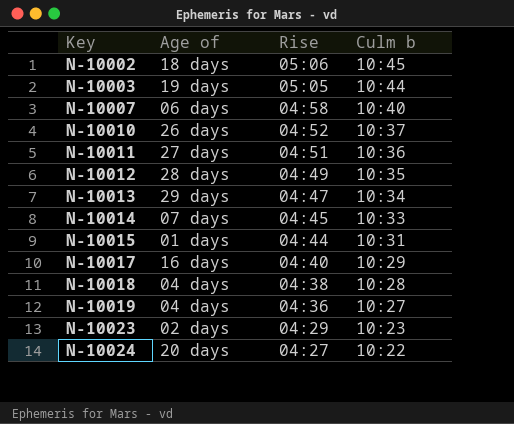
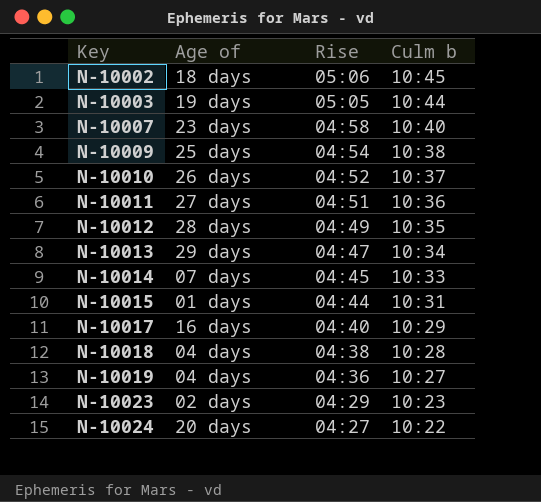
N-10007 | Age of: 06 days -> 23 days
row N-10009: none -> 25 days | 04:54 | 10:38

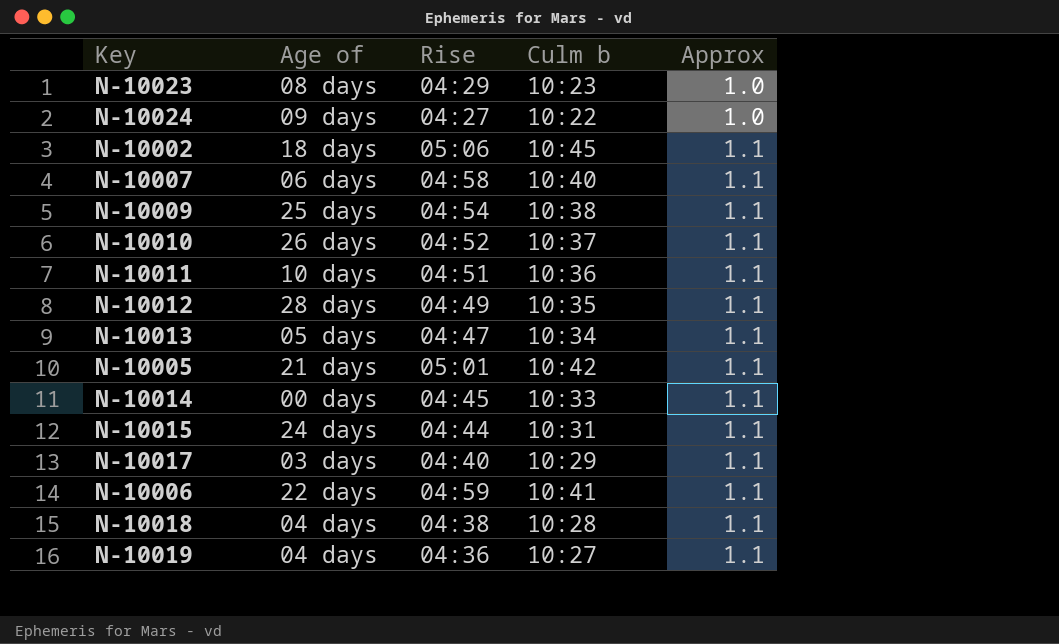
row order: Key ascending -> Approx ascending
column Approx | position: none -> 5
row N-10003: 19 days | 05:05 | 10:44 -> none
N-10023 | Age of: 02 days -> 08 days
N-10024 | Age of: 20 days -> 09 days
N-10007 | Age of: 23 days -> 06 days
N-10011 | Age of: 27 days -> 10 days
N-10013 | Age of: 29 days -> 05 days
row N-10005: none -> 21 days | 05:01 | 10:42 | 1.1
N-10014 | Age of: 07 days -> 00 days
N-10015 | Age of: 01 days -> 24 days
N-10017 | Age of: 16 days -> 03 days
row N-10006: none -> 22 days | 04:59 | 10:41 | 1.1

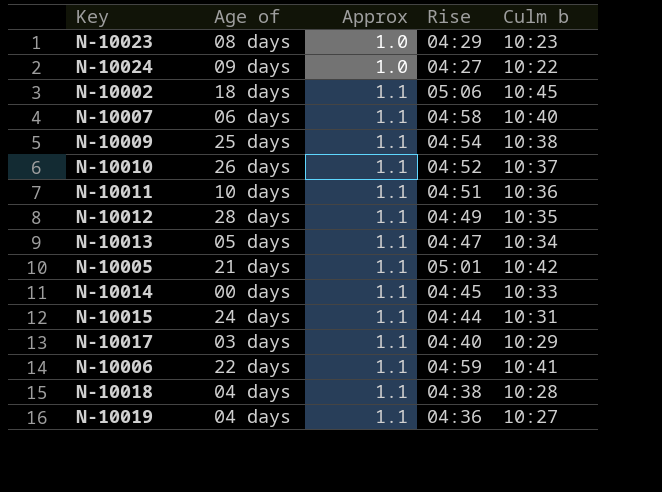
column Approx | position: 5 -> 3

